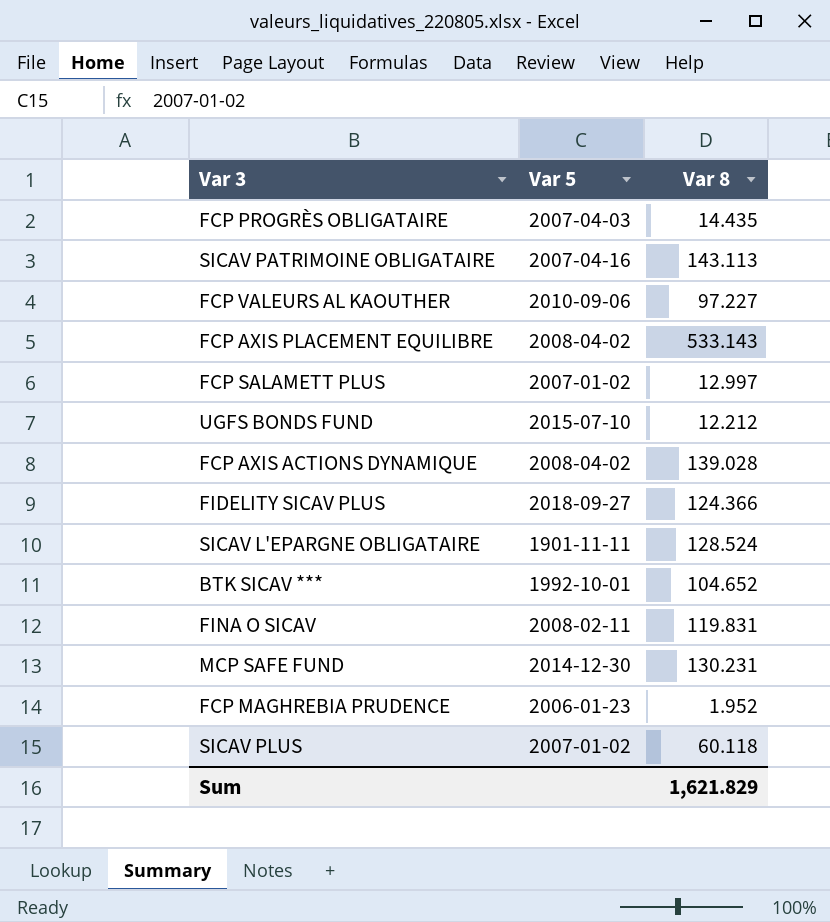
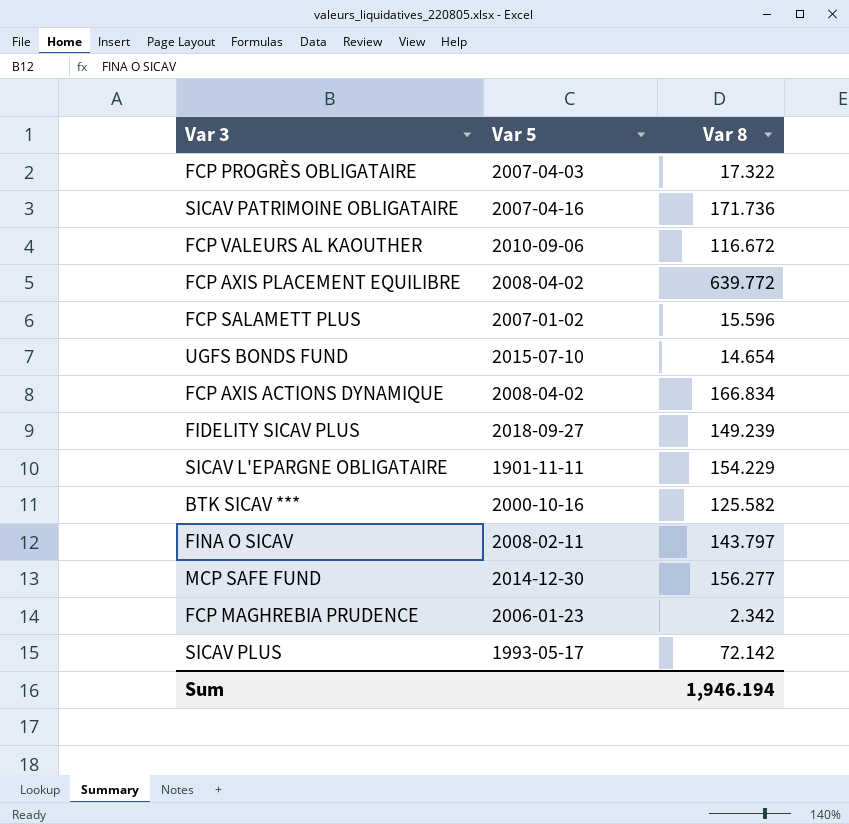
FCP PROGRÈS OBLIGATAIRE | Var 8: 14.435 -> 17.322
SICAV PATRIMOINE OBLIGATAIRE | Var 8: 143.113 -> 171.736
FCP VALEURS AL KAOUTHER | Var 8: 97.227 -> 116.672
FCP AXIS PLACEMENT EQUILIBRE | Var 8: 533.143 -> 639.772
FCP SALAMETT PLUS | Var 8: 12.997 -> 15.596
UGFS BONDS FUND | Var 8: 12.212 -> 14.654
FCP AXIS ACTIONS DYNAMIQUE | Var 8: 139.028 -> 166.834
FIDELITY SICAV PLUS | Var 8: 124.366 -> 149.239
SICAV L'EPARGNE OBLIGATAIRE | Var 8: 128.524 -> 154.229
BTK SICAV *** | Var 5: 1992-10-01 -> 2000-10-16
BTK SICAV *** | Var 8: 104.652 -> 125.582
FINA O SICAV | Var 8: 119.831 -> 143.797
MCP SAFE FUND | Var 8: 130.231 -> 156.277
FCP MAGHREBIA PRUDENCE | Var 8: 1.952 -> 2.342
SICAV PLUS | Var 5: 2007-01-02 -> 1993-05-17
SICAV PLUS | Var 8: 60.118 -> 72.142
Sum | Var 8: 1,621.829 -> 1,946.194

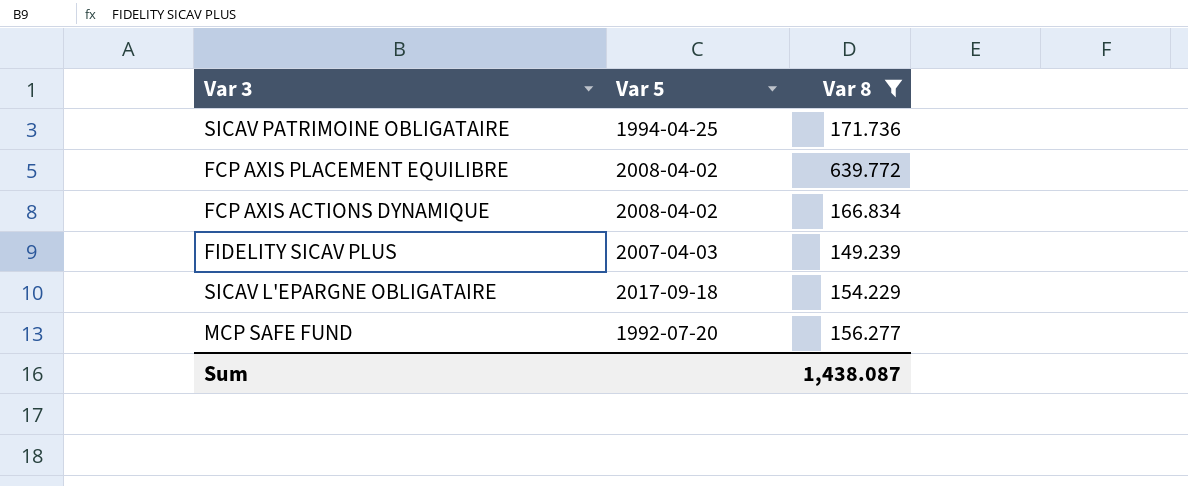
filter: none -> Var 8 >= 149.239
SICAV PATRIMOINE OBLIGATAIRE | Var 5: 2007-04-16 -> 1994-04-25
FIDELITY SICAV PLUS | Var 5: 2018-09-27 -> 2007-04-03
SICAV L'EPARGNE OBLIGATAIRE | Var 5: 1901-11-11 -> 2017-09-18
MCP SAFE FUND | Var 5: 2014-12-30 -> 1992-07-20
Sum | Var 8: 1,946.194 -> 1,438.087

